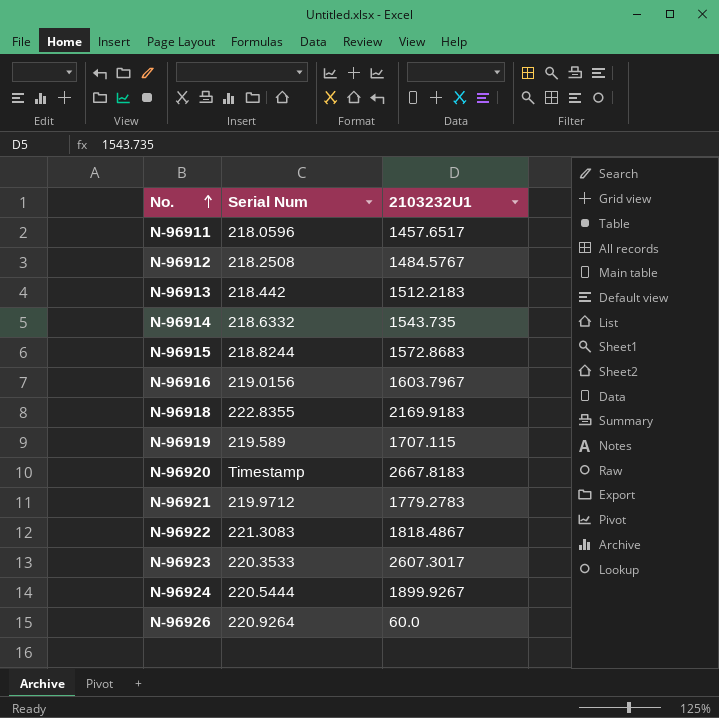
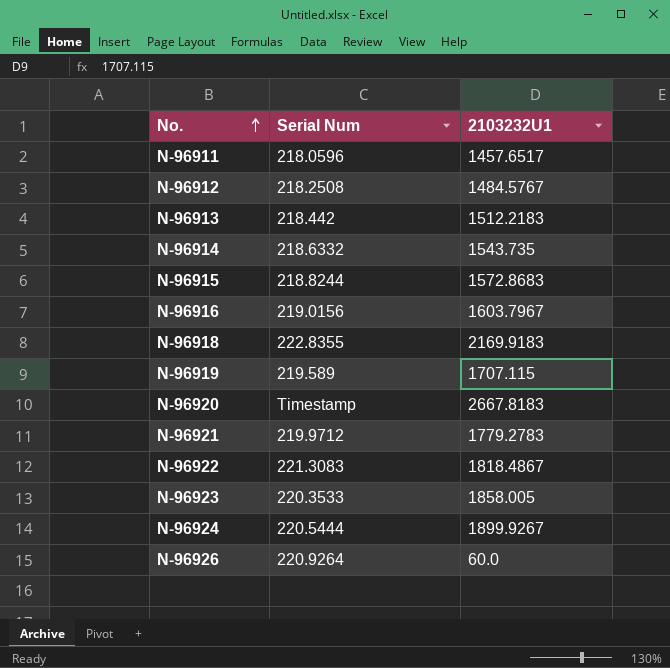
N-96923 | 2103232U1: 2607.3017 -> 1858.005

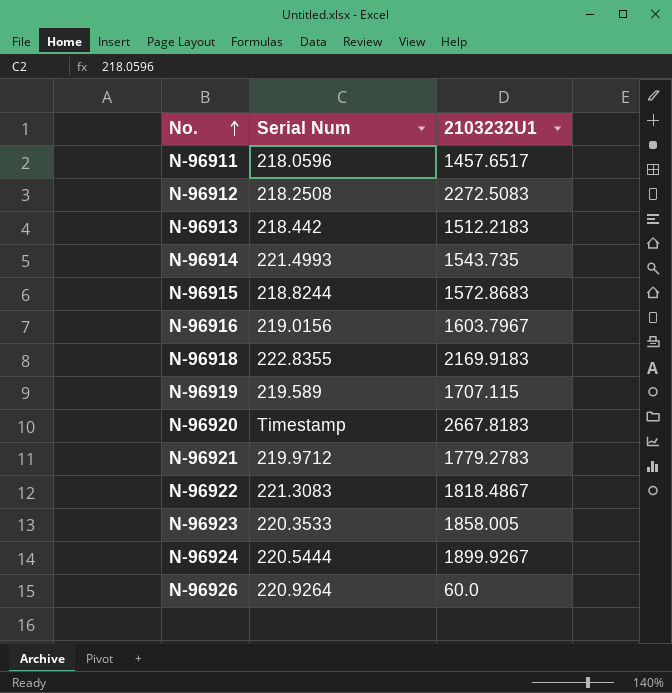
N-96912 | 2103232U1: 1484.5767 -> 2272.5083
N-96914 | Serial Num: 218.6332 -> 221.4993

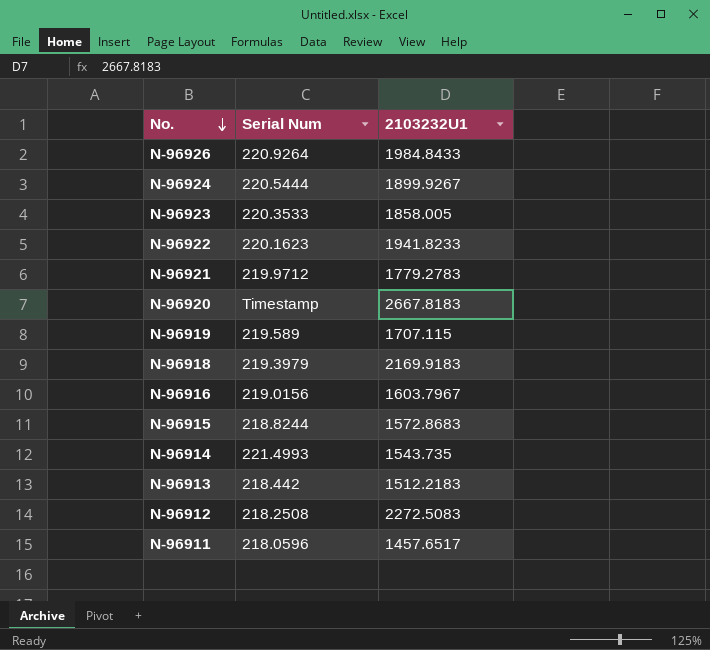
row order: No. ascending -> No. descending
N-96926 | 2103232U1: 60.0 -> 1984.8433
N-96922 | Serial Num: 221.3083 -> 220.1623
N-96922 | 2103232U1: 1818.4867 -> 1941.8233
N-96918 | Serial Num: 222.8355 -> 219.3979

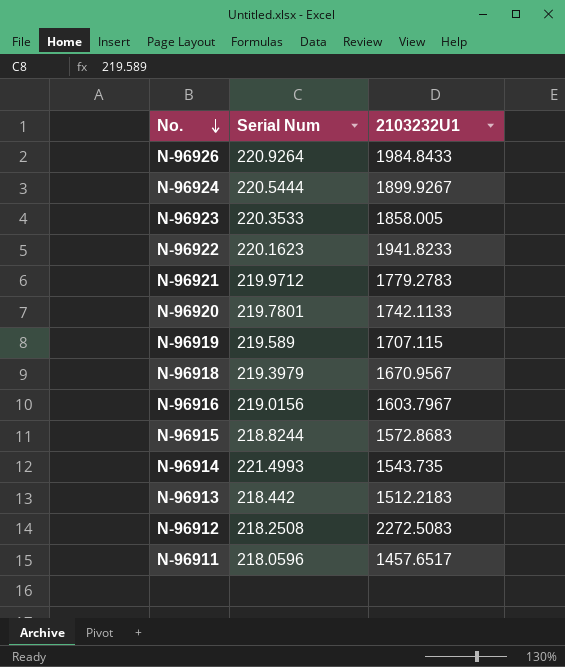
N-96920 | Serial Num: Timestamp -> 219.7801
N-96920 | 2103232U1: 2667.8183 -> 1742.1133
N-96918 | 2103232U1: 2169.9183 -> 1670.9567

